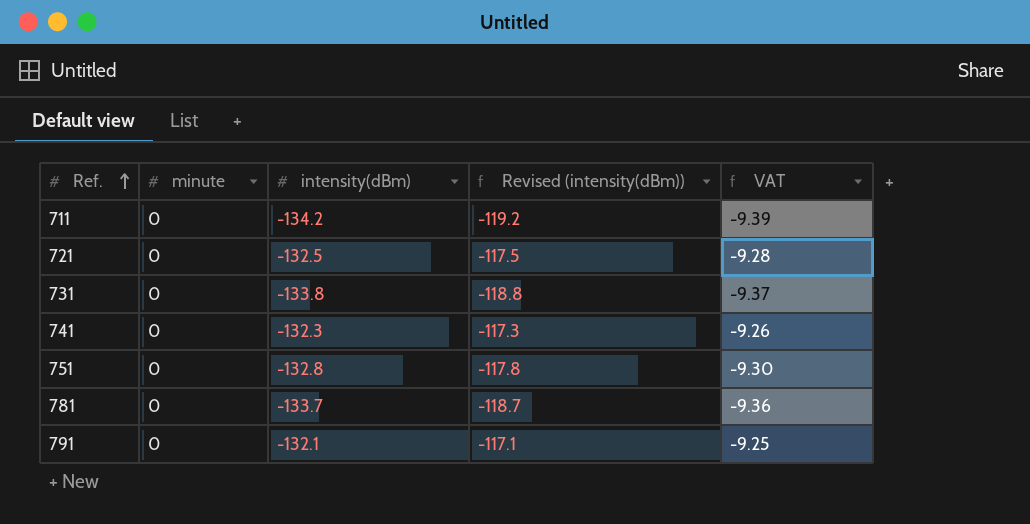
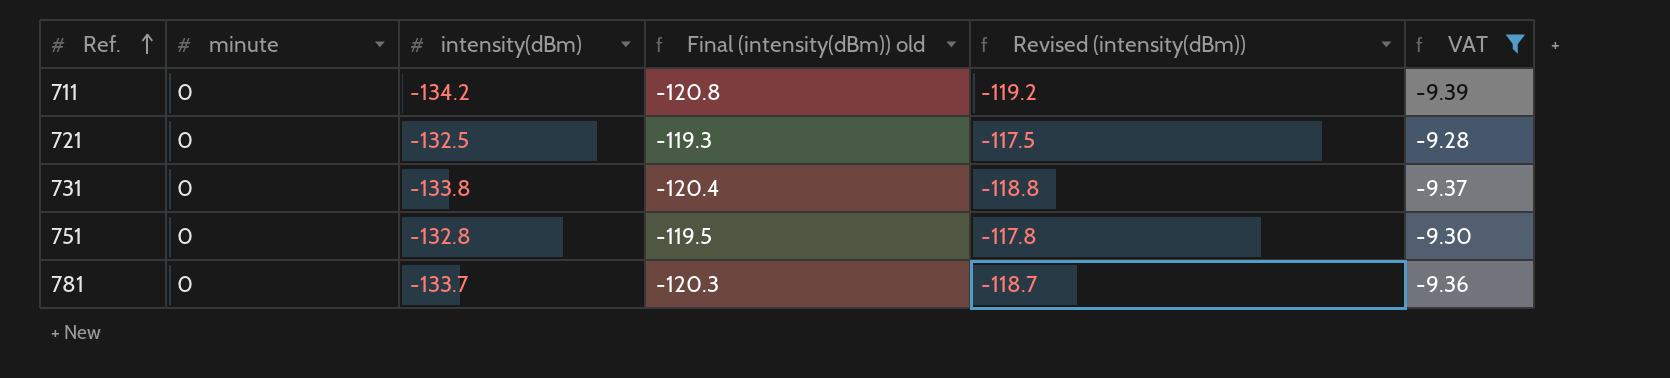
filter: none -> VAT <= -9.28
column Final (intensity(dBm)) old | formula: none -> [intensity(dBm)] * 0.9

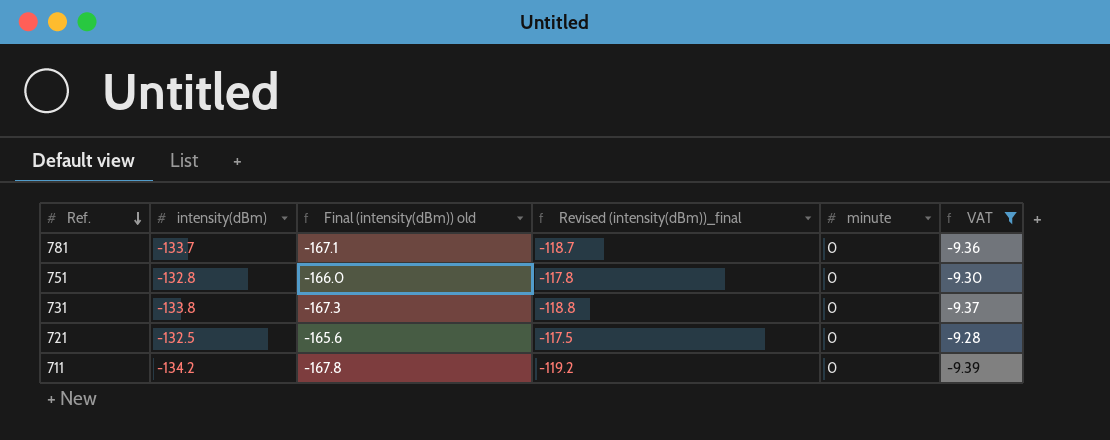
row order: Ref. ascending -> Ref. descending
column Final (intensity(dBm)) old | formula: [intensity(dBm)] * 0.9 -> [intensity(dBm)] * 1.25
column name: Revised (intensity(dBm)) -> Revised (intensity(dBm))_final
column minute | position: 2 -> 5

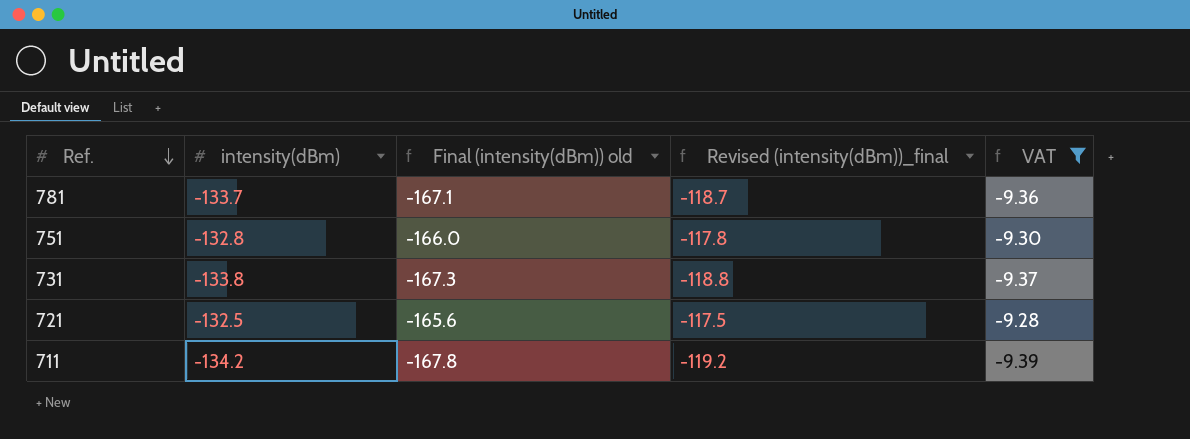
column minute | position: 5 -> none

